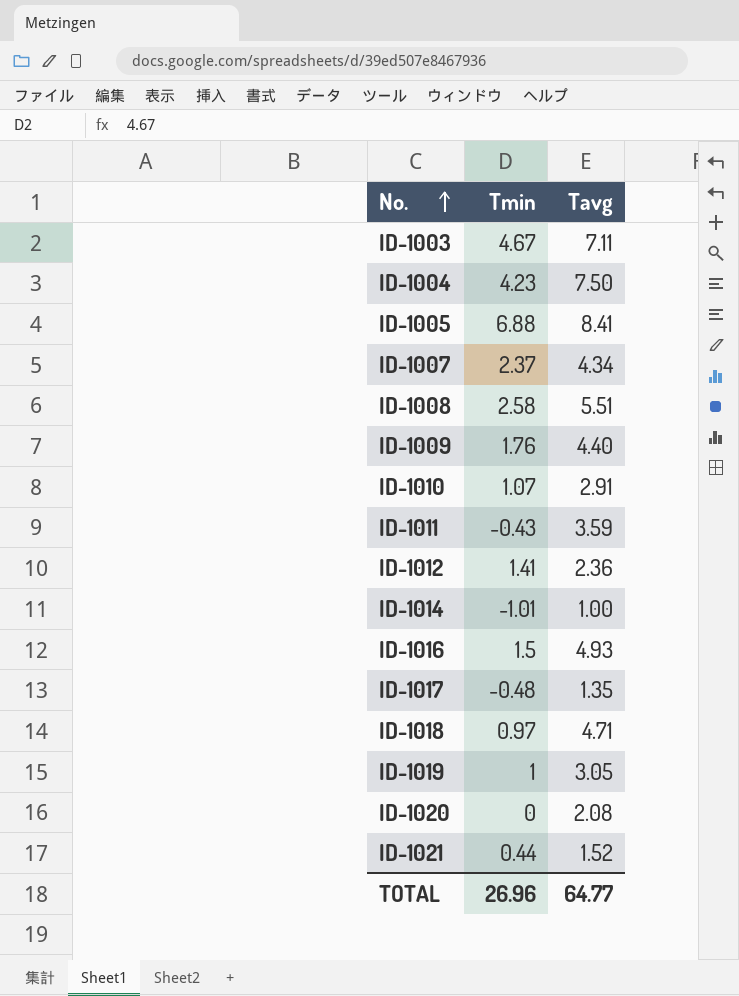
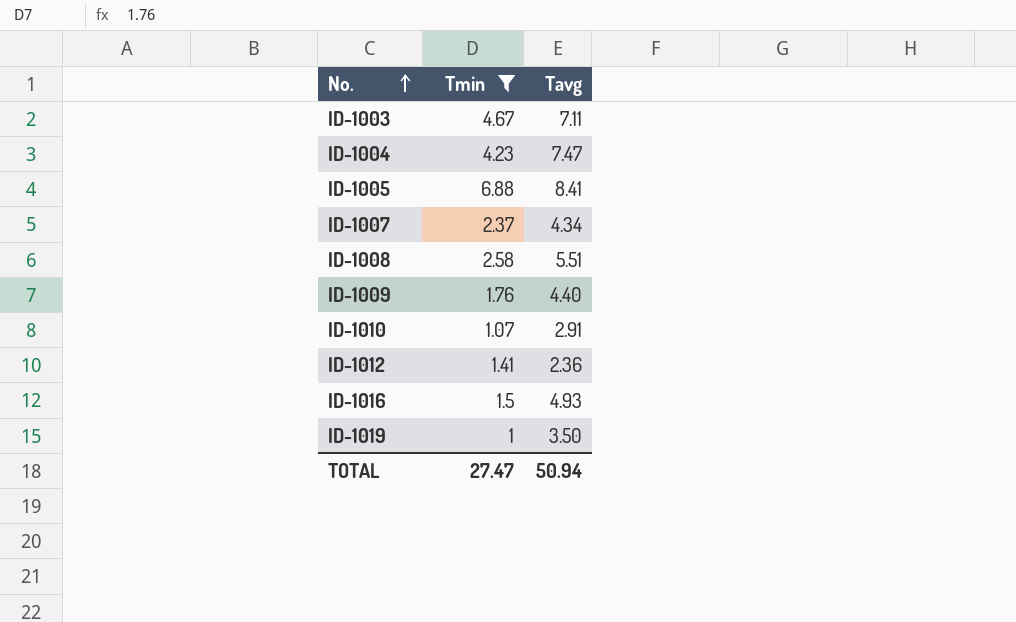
filter: none -> Tmin >= 1
ID-1004 | Tavg: 7.50 -> 7.47
ID-1019 | Tavg: 3.05 -> 3.50
TOTAL | Tmin: 26.96 -> 27.47
TOTAL | Tavg: 64.77 -> 50.94

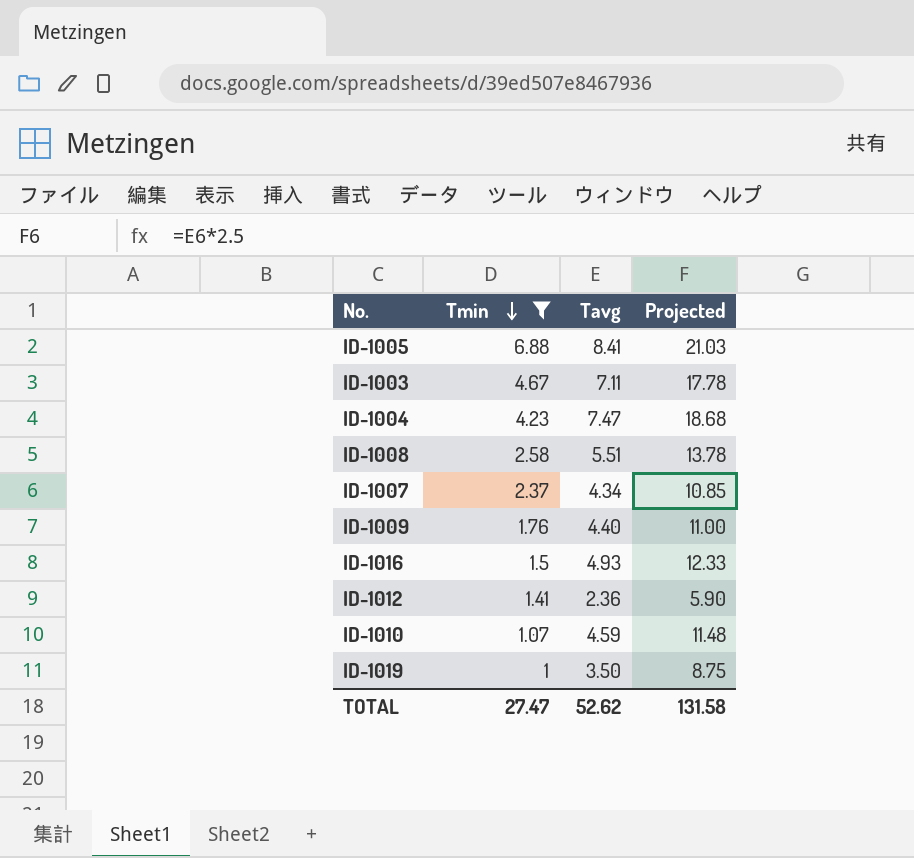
row order: No. ascending -> Tmin descending
column Projected | formula: none -> [Tavg] * 2.5
ID-1010 | Tavg: 2.91 -> 4.59
TOTAL | Tavg: 50.94 -> 52.62

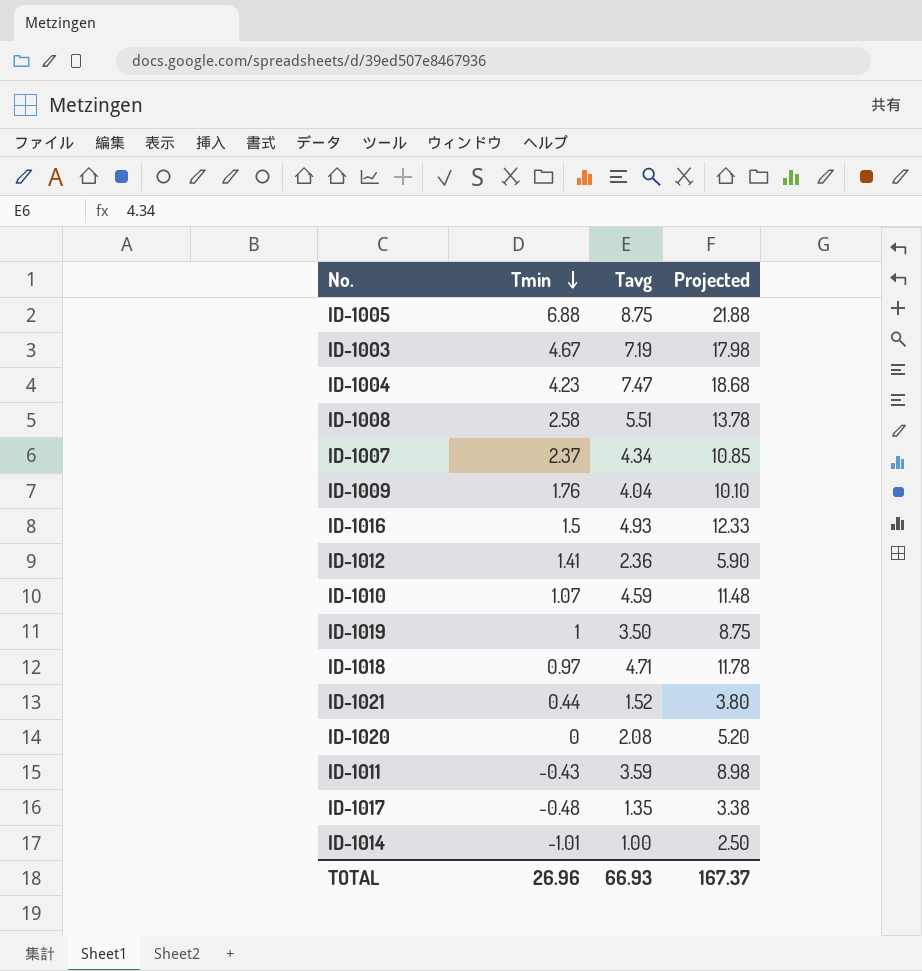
filter: Tmin >= 1 -> none
ID-1005 | Tavg: 8.41 -> 8.75
ID-1005 | Projected: 21.03 -> 21.88
ID-1003 | Tavg: 7.11 -> 7.19
ID-1003 | Projected: 17.78 -> 17.98
ID-1009 | Tavg: 4.40 -> 4.04
ID-1009 | Projected: 11.00 -> 10.10
TOTAL | Tmin: 27.47 -> 26.96
TOTAL | Tavg: 52.62 -> 66.93
TOTAL | Projected: 131.58 -> 167.37

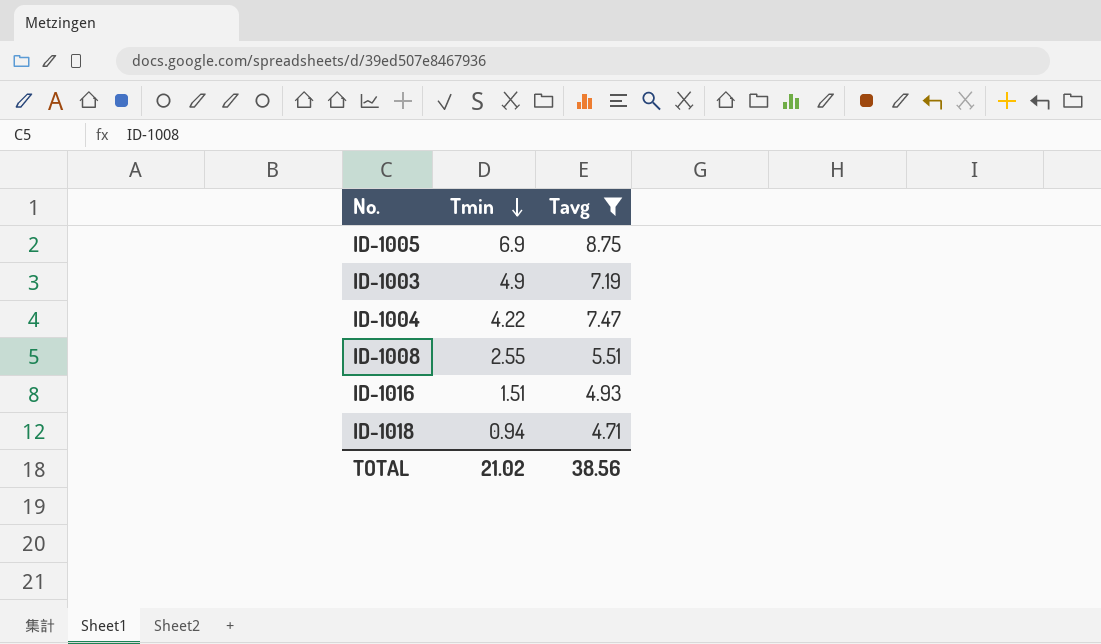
filter: none -> Tavg >= 4.71
column Projected | formula: [Tavg] * 2.5 -> none
ID-1005 | Tmin: 6.88 -> 6.9
ID-1003 | Tmin: 4.67 -> 4.9
ID-1004 | Tmin: 4.23 -> 4.22
ID-1008 | Tmin: 2.58 -> 2.55
ID-1016 | Tmin: 1.5 -> 1.51
ID-1018 | Tmin: 0.97 -> 0.94
TOTAL | Tmin: 26.96 -> 21.02
TOTAL | Tavg: 66.93 -> 38.56

